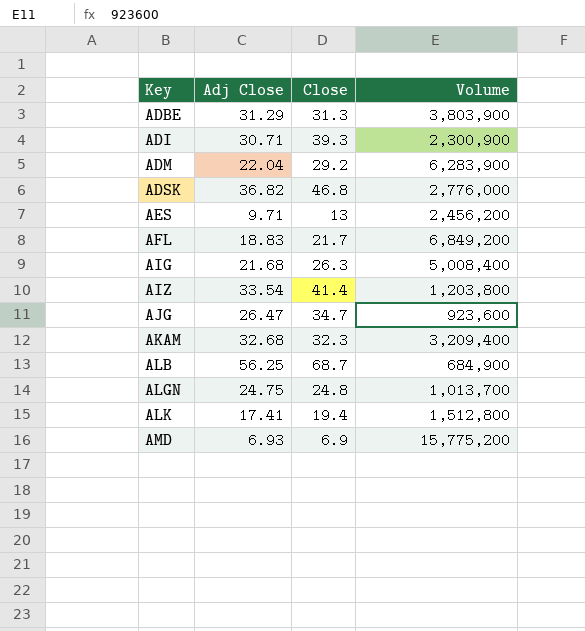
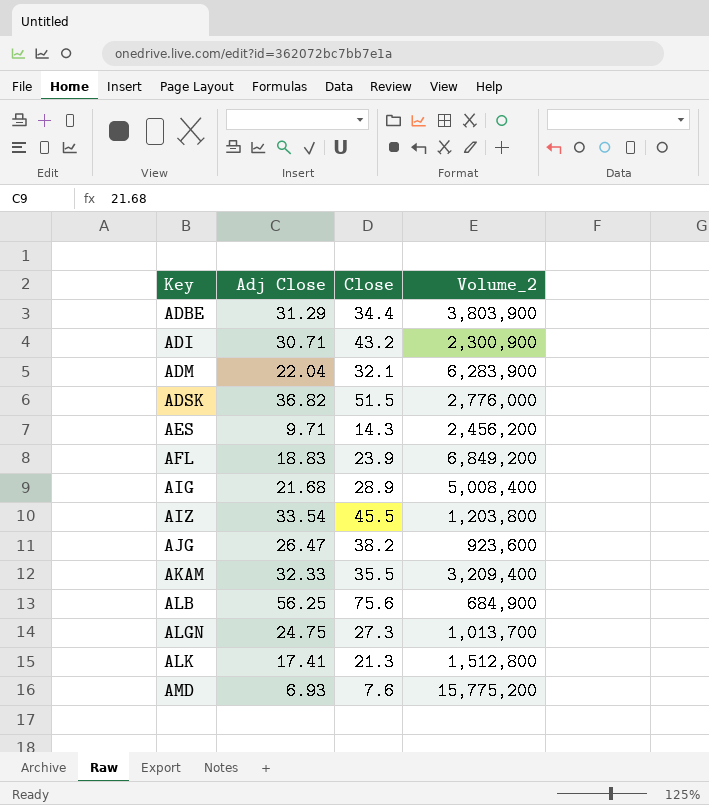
column name: Volume -> Volume_2
ADBE | Close: 31.3 -> 34.4
ADI | Close: 39.3 -> 43.2
ADM | Close: 29.2 -> 32.1
ADSK | Close: 46.8 -> 51.5
AES | Close: 13 -> 14.3
AFL | Close: 21.7 -> 23.9
AIG | Close: 26.3 -> 28.9
AIZ | Close: 41.4 -> 45.5
AJG | Close: 34.7 -> 38.2
AKAM | Adj Close: 32.68 -> 32.33
AKAM | Close: 32.3 -> 35.5
ALB | Close: 68.7 -> 75.6
ALGN | Close: 24.8 -> 27.3
ALK | Close: 19.4 -> 21.3
AMD | Close: 6.9 -> 7.6

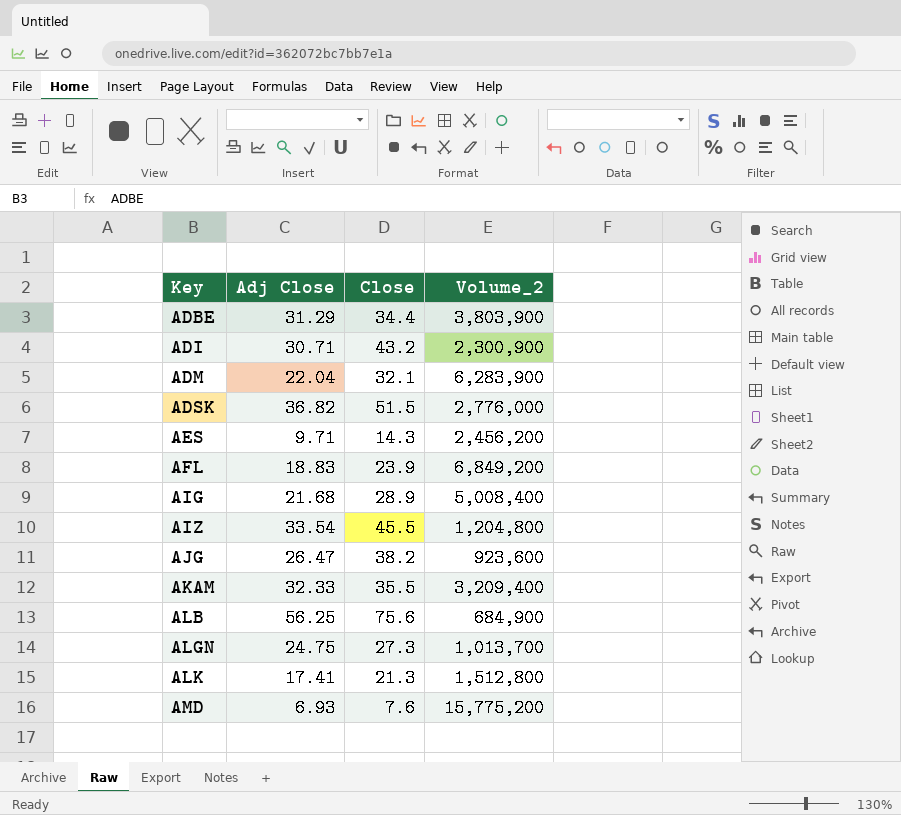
AIZ | Volume_2: 1,203,800 -> 1,204,800

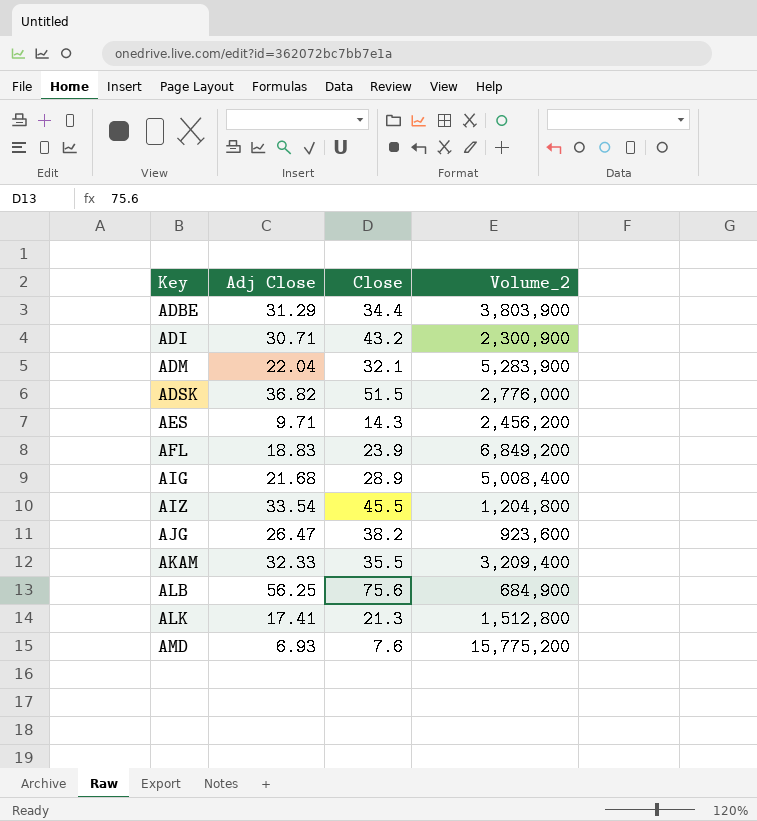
row ALGN: 24.75 | 27.3 | 1,013,700 -> none
ADM | Volume_2: 6,283,900 -> 5,283,900

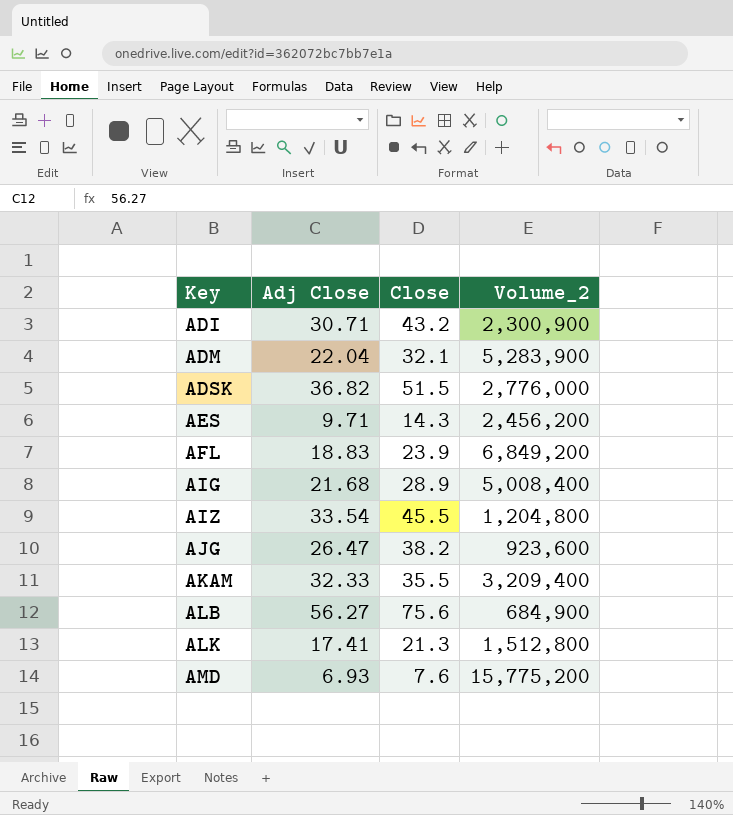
row ADBE: 31.29 | 34.4 | 3,803,900 -> none
ALB | Adj Close: 56.25 -> 56.27

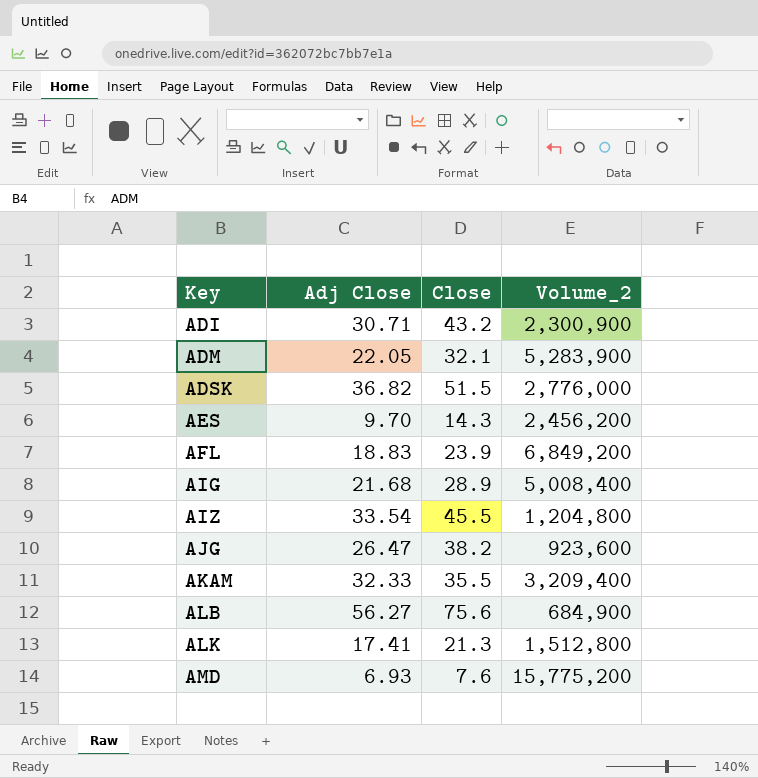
ADM | Adj Close: 22.04 -> 22.05
AES | Adj Close: 9.71 -> 9.70

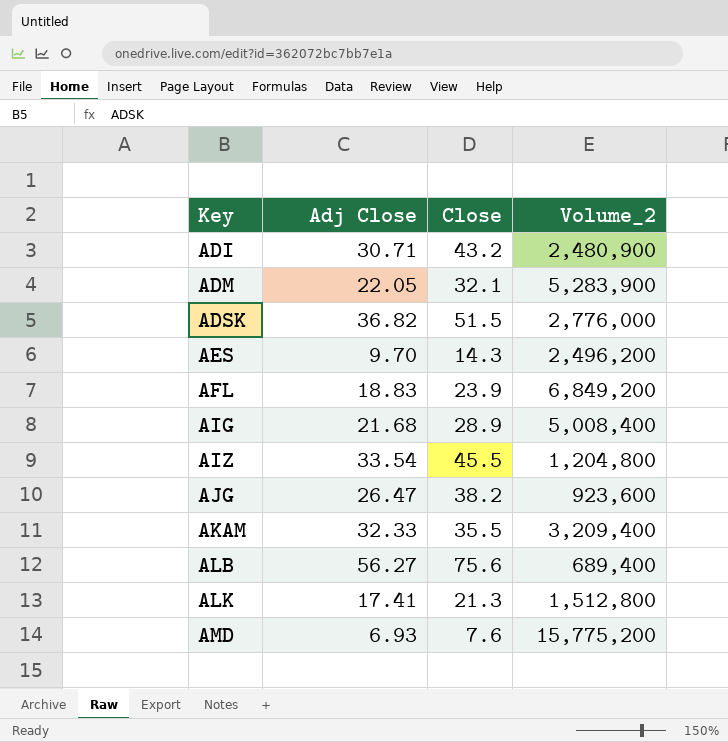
ADI | Volume_2: 2,300,900 -> 2,480,900
AES | Volume_2: 2,456,200 -> 2,496,200
ALB | Volume_2: 684,900 -> 689,400

